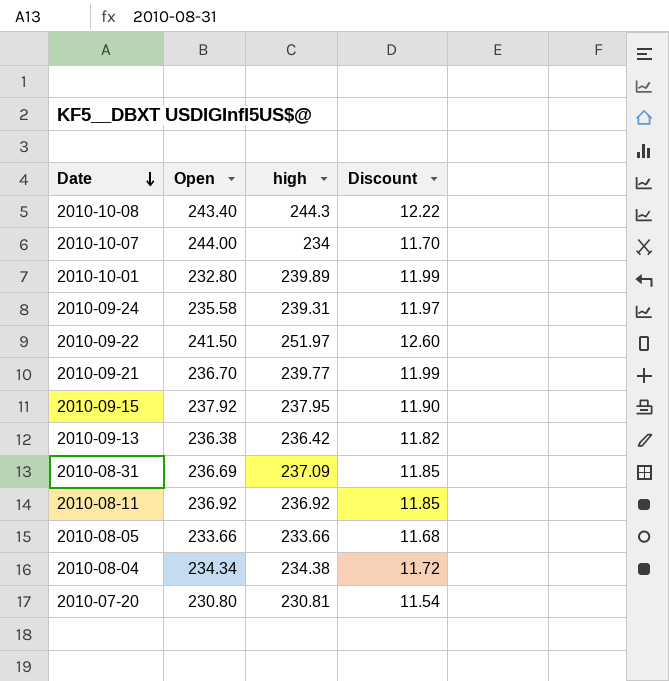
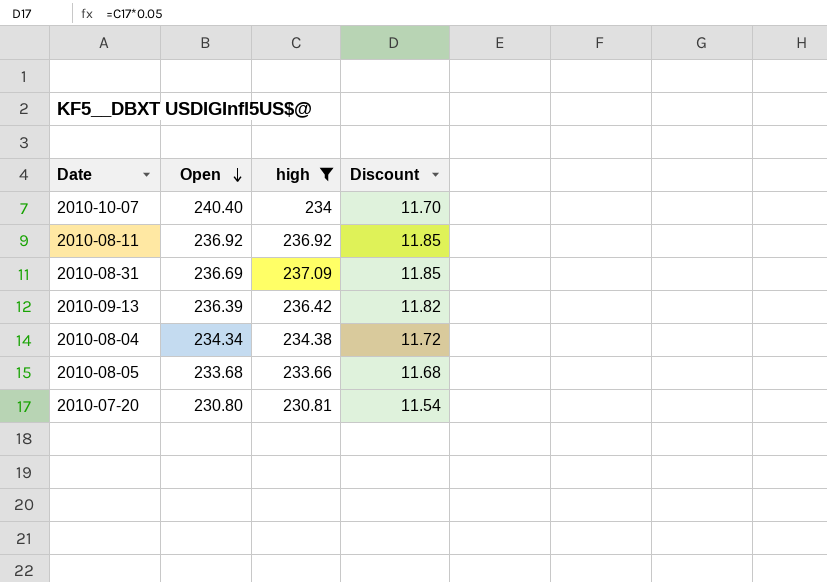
filter: none -> high <= 237.09
row order: Date descending -> Open descending
2010-10-07 | Open: 244.00 -> 240.40
2010-09-13 | Open: 236.38 -> 236.39
2010-08-05 | Open: 233.66 -> 233.68

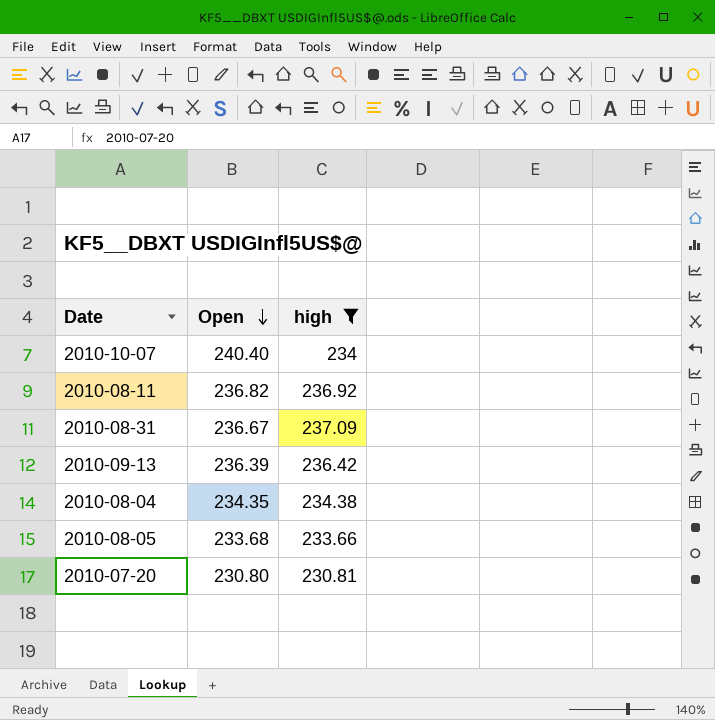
column Discount | formula: [high] * 0.05 -> none
2010-08-11 | Open: 236.92 -> 236.82
2010-08-31 | Open: 236.69 -> 236.67
2010-08-04 | Open: 234.34 -> 234.35

